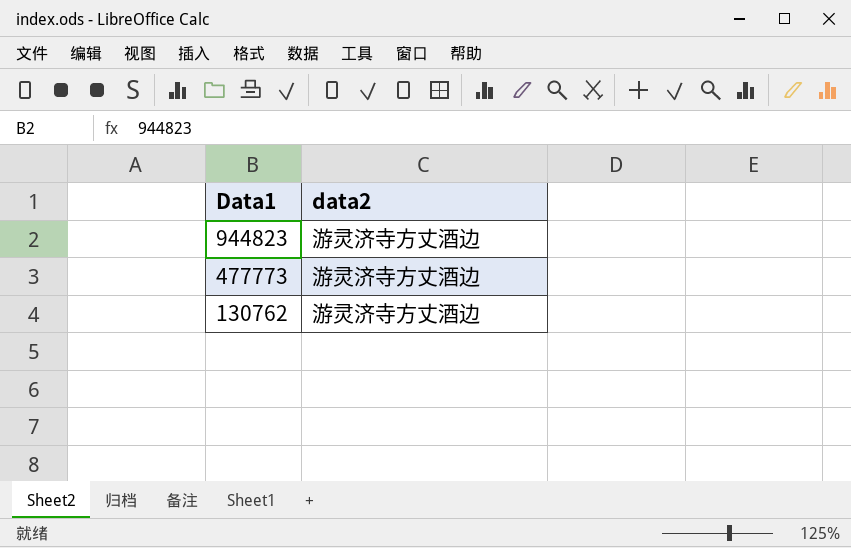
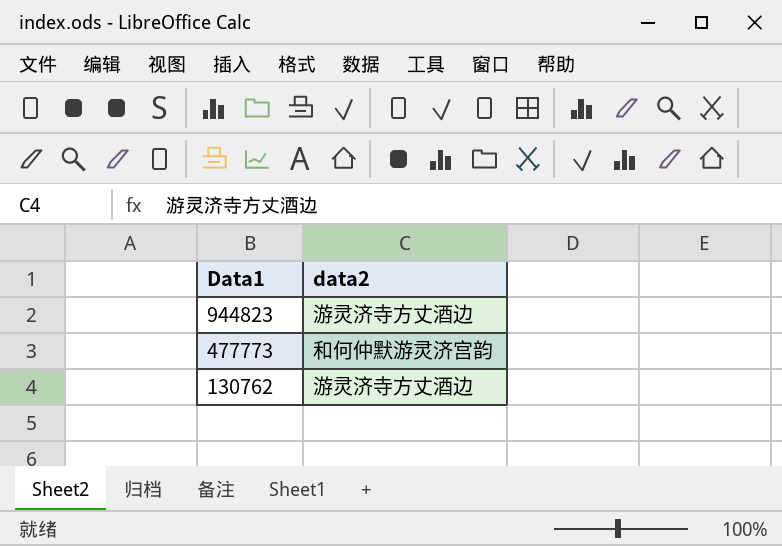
477773 | data2: 游灵济寺方丈酒边 -> 和何仲默游灵济宫韵

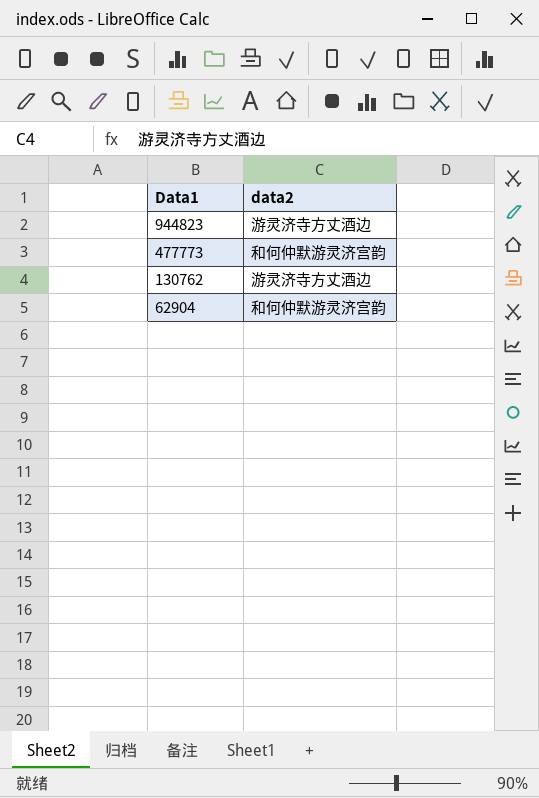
row 62904: none -> 和何仲默游灵济宫韵

